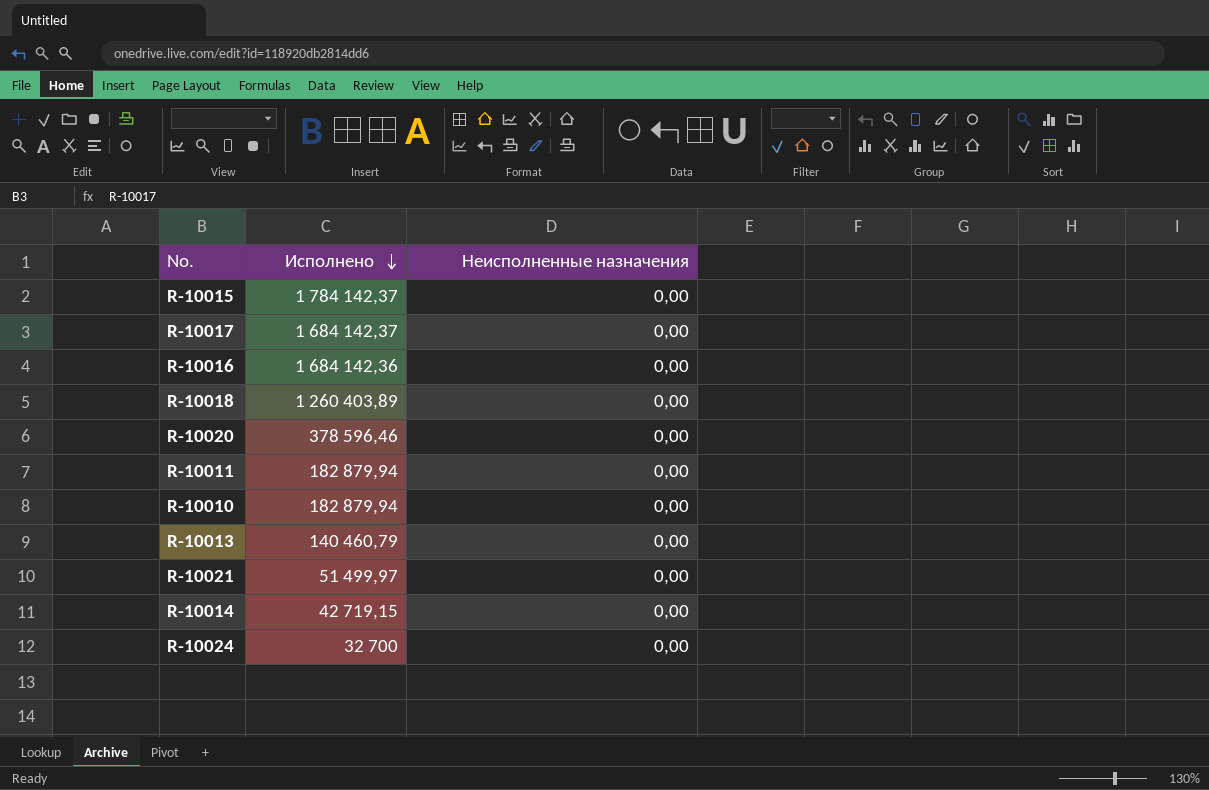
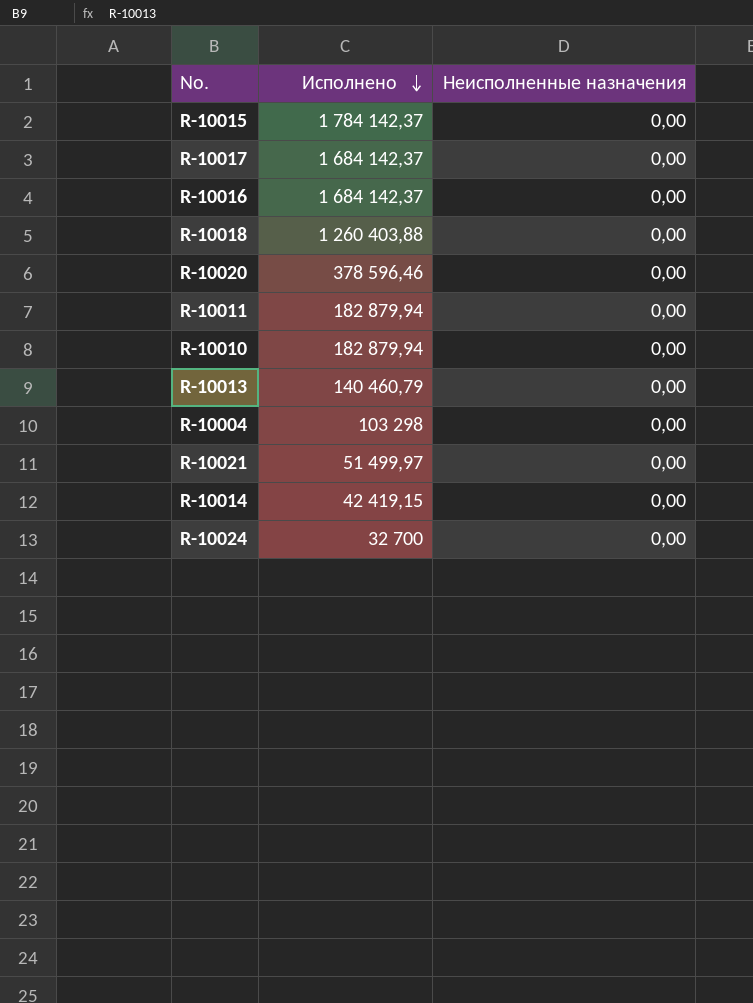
R-10016 | Исполнено: 1 684 142,36 -> 1 684 142,37
R-10018 | Исполнено: 1 260 403,89 -> 1 260 403,88
row R-10004: none -> 103 298 | 0,00
R-10014 | Исполнено: 42 719,15 -> 42 419,15

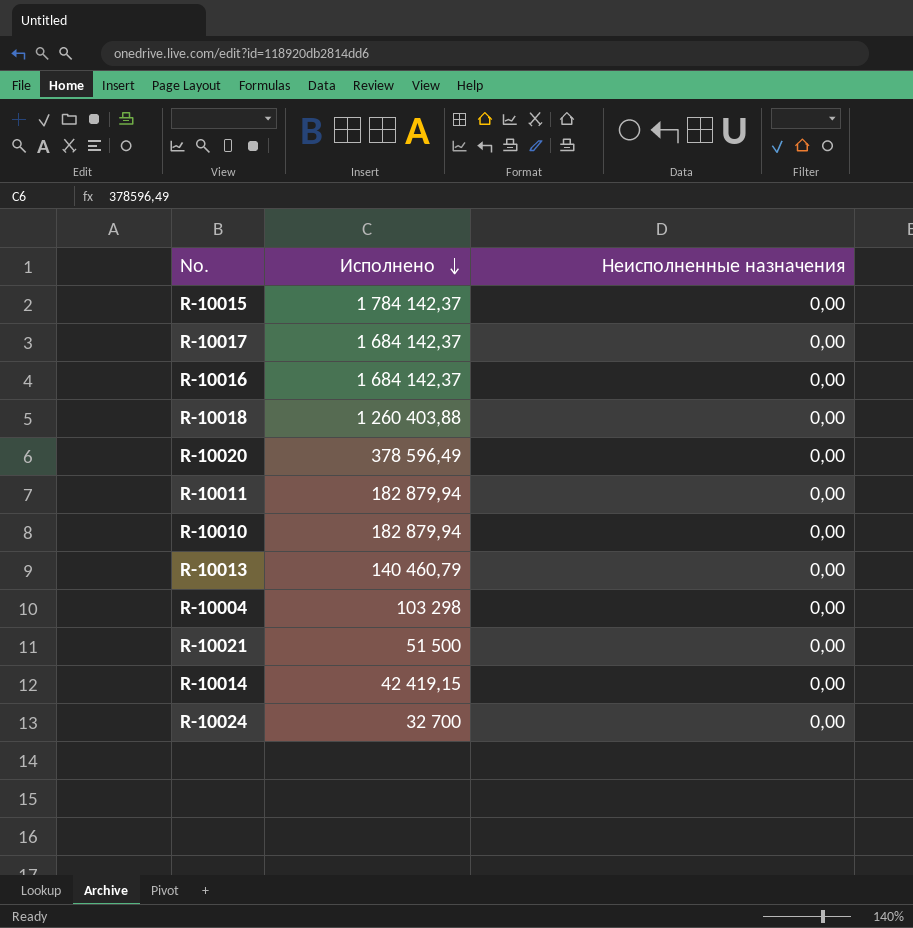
R-10020 | Исполнено: 378 596,46 -> 378 596,49
R-10021 | Исполнено: 51 499,97 -> 51 500

